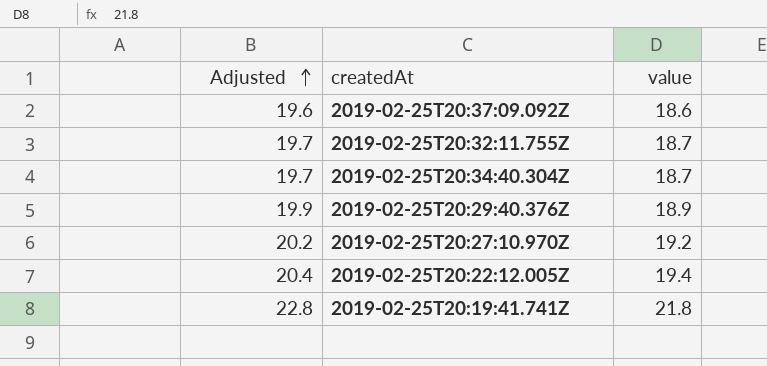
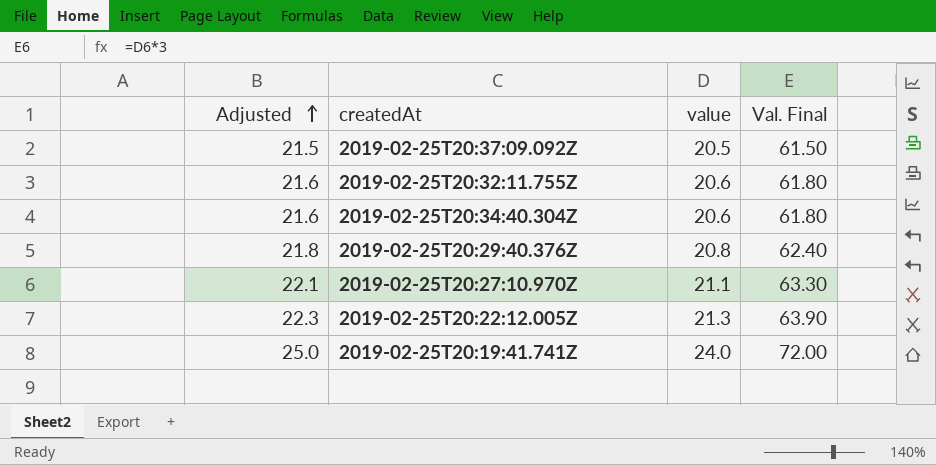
column Val. Final | formula: none -> [value] * 3
2019-02-25T20:37:09.092Z | Adjusted: 19.6 -> 21.5
2019-02-25T20:37:09.092Z | value: 18.6 -> 20.5
2019-02-25T20:32:11.755Z | Adjusted: 19.7 -> 21.6
2019-02-25T20:32:11.755Z | value: 18.7 -> 20.6
2019-02-25T20:34:40.304Z | Adjusted: 19.7 -> 21.6
2019-02-25T20:34:40.304Z | value: 18.7 -> 20.6
2019-02-25T20:29:40.376Z | Adjusted: 19.9 -> 21.8
2019-02-25T20:29:40.376Z | value: 18.9 -> 20.8
2019-02-25T20:27:10.970Z | Adjusted: 20.2 -> 22.1
2019-02-25T20:27:10.970Z | value: 19.2 -> 21.1
2019-02-25T20:22:12.005Z | Adjusted: 20.4 -> 22.3
2019-02-25T20:22:12.005Z | value: 19.4 -> 21.3
2019-02-25T20:19:41.741Z | Adjusted: 22.8 -> 25.0
2019-02-25T20:19:41.741Z | value: 21.8 -> 24.0

